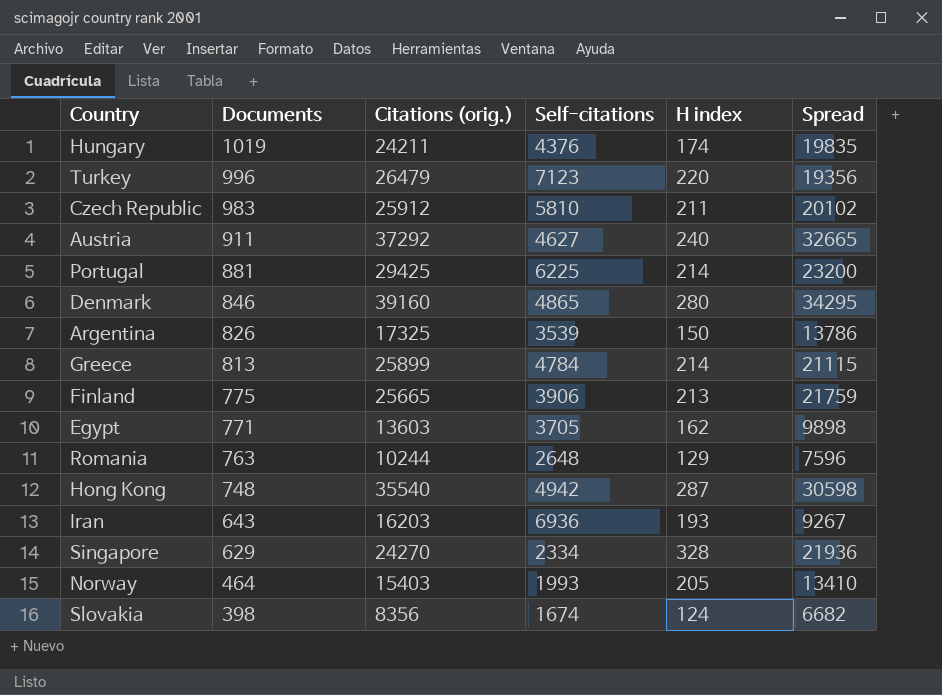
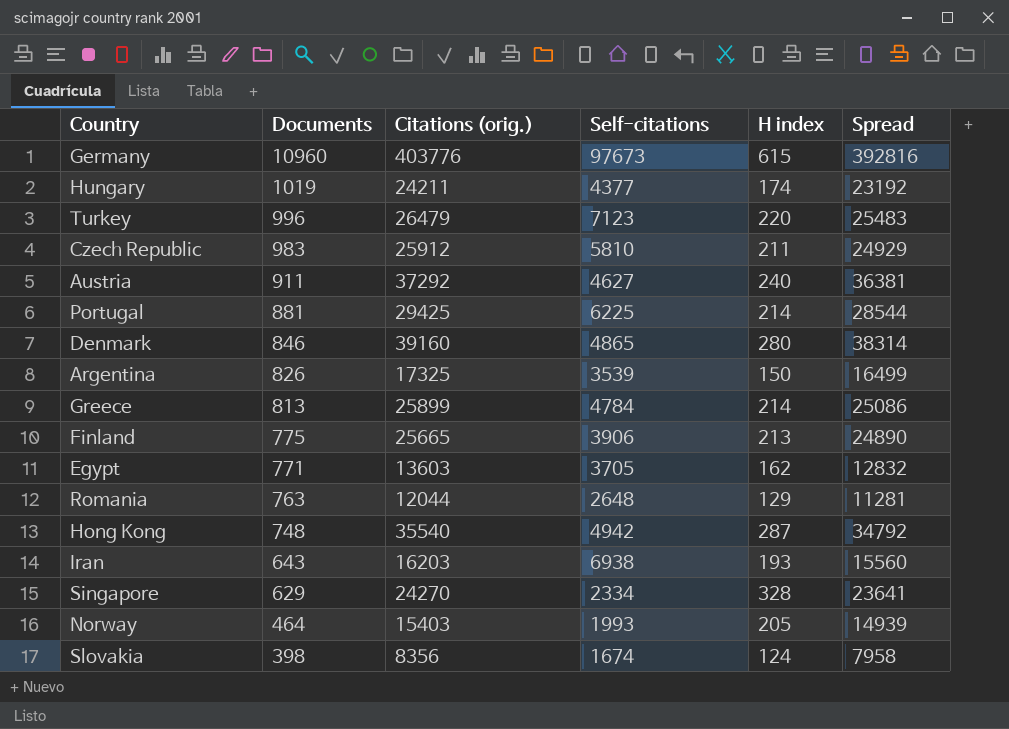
column Spread | formula: [Citations (orig.)] - [Self-citations] -> [Citations (orig.)] - [Documents]
row Germany: none -> 10960 | 403776 | 97673 | 615 | 392816
Hungary | Self-citations: 4376 -> 4377
Romania | Citations (orig.): 10244 -> 12044
Iran | Self-citations: 6936 -> 6938

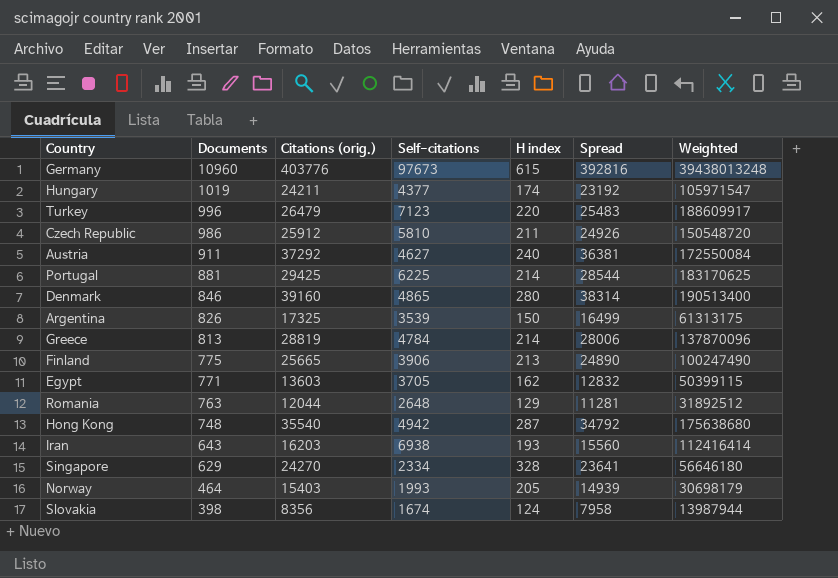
column Weighted | formula: none -> [Citations (orig.)] * [Self-citations]
Czech Republic | Documents: 983 -> 986
Czech Republic | Spread: 24929 -> 24926
Greece | Citations (orig.): 25899 -> 28819
Greece | Spread: 25086 -> 28006

